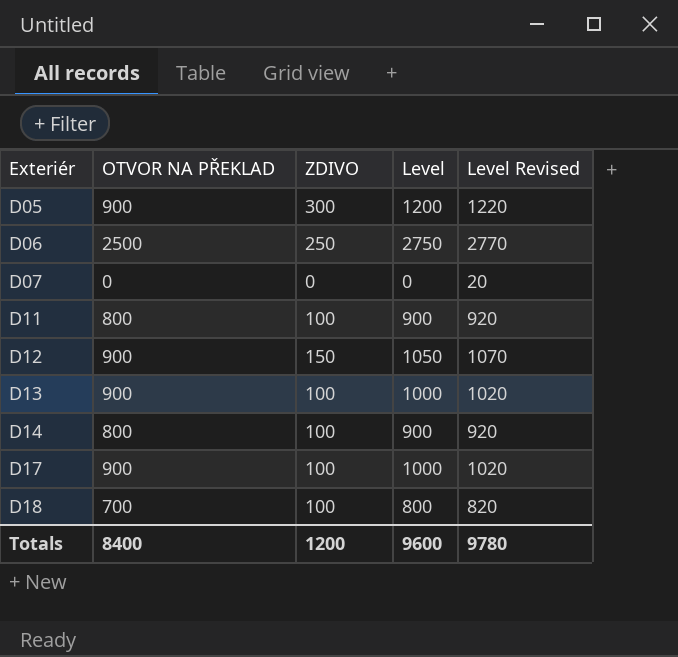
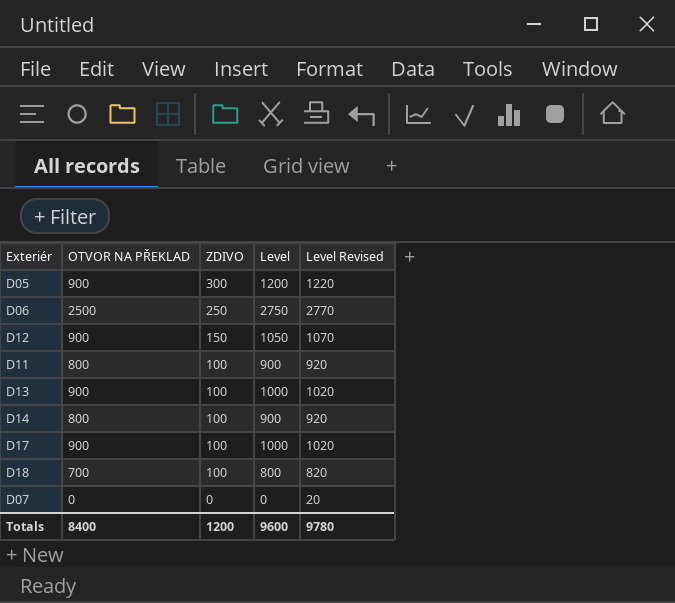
row order: Exteriér ascending -> ZDIVO descending

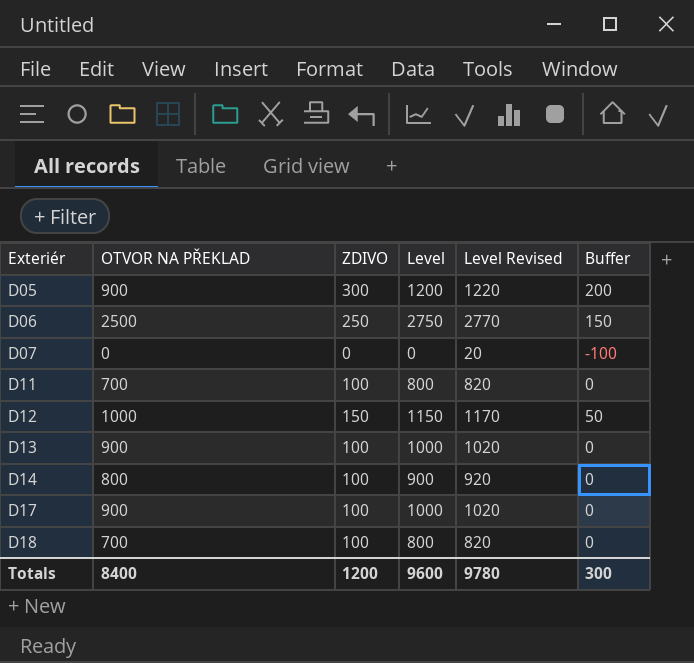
row order: ZDIVO descending -> Exteriér ascending
column Buffer | formula: none -> [ZDIVO] - 100
D11 | OTVOR NA PŘEKLAD: 800 -> 700
D11 | Level: 900 -> 800
D11 | Level Revised: 920 -> 820
D12 | OTVOR NA PŘEKLAD: 900 -> 1000
D12 | Level: 1050 -> 1150
D12 | Level Revised: 1070 -> 1170

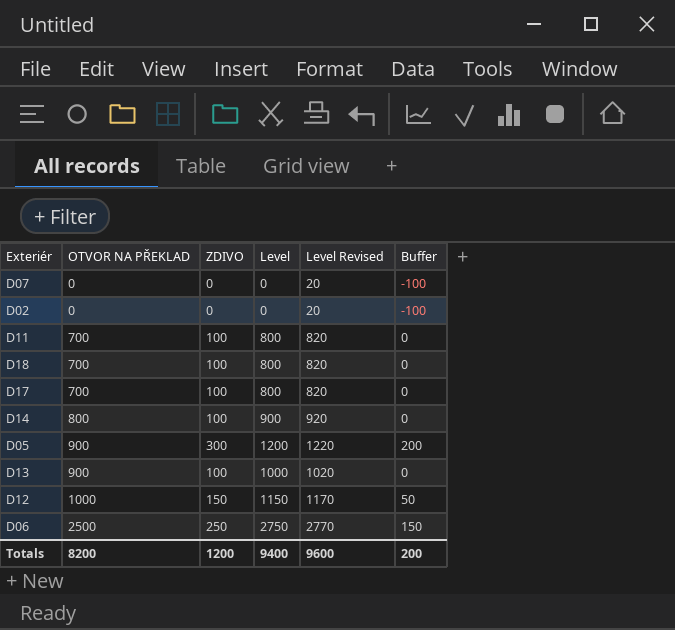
row order: Exteriér ascending -> OTVOR NA PŘEKLAD ascending
row D02: none -> 0 | 0 | 0 | 20 | -100
D17 | OTVOR NA PŘEKLAD: 900 -> 700
D17 | Level: 1000 -> 800
D17 | Level Revised: 1020 -> 820
Totals | OTVOR NA PŘEKLAD: 8400 -> 8200
Totals | Level: 9600 -> 9400
Totals | Level Revised: 9780 -> 9600
Totals | Buffer: 300 -> 200

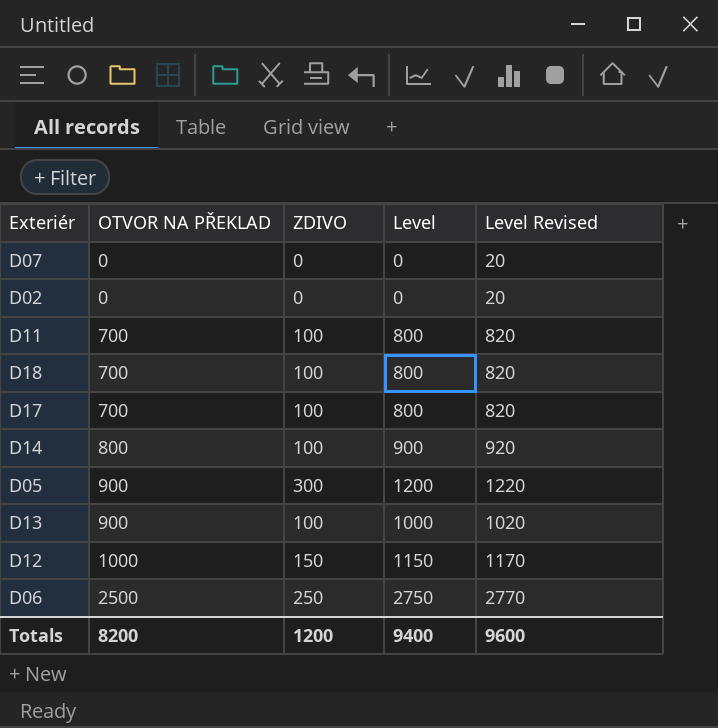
column Buffer | formula: [ZDIVO] - 100 -> none

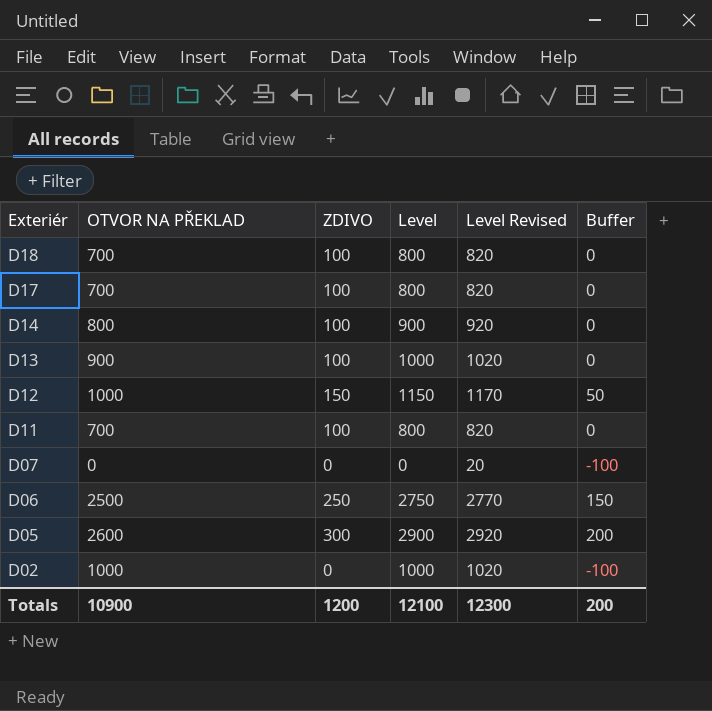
row order: OTVOR NA PŘEKLAD ascending -> Exteriér descending
column Buffer | formula: none -> [ZDIVO] - 100
D05 | OTVOR NA PŘEKLAD: 900 -> 2600
D05 | Level: 1200 -> 2900
D05 | Level Revised: 1220 -> 2920
D02 | OTVOR NA PŘEKLAD: 0 -> 1000
D02 | Level: 0 -> 1000
D02 | Level Revised: 20 -> 1020
Totals | OTVOR NA PŘEKLAD: 8200 -> 10900
Totals | Level: 9400 -> 12100
Totals | Level Revised: 9600 -> 12300

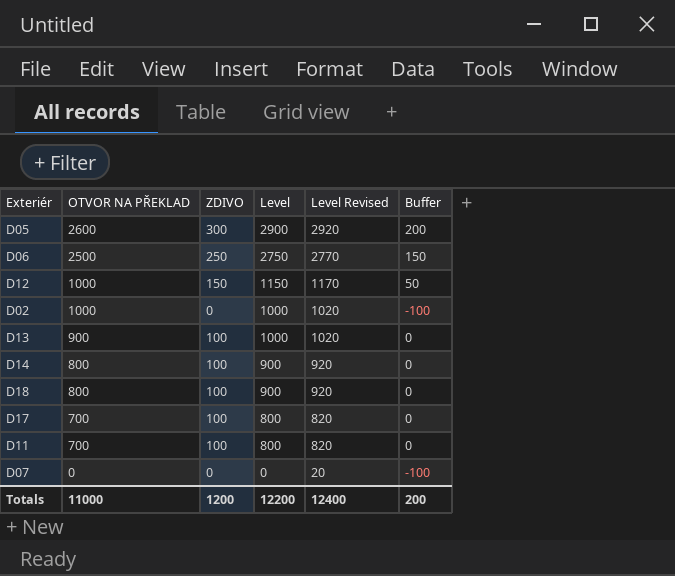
row order: Exteriér descending -> OTVOR NA PŘEKLAD descending
D18 | OTVOR NA PŘEKLAD: 700 -> 800
D18 | Level: 800 -> 900
D18 | Level Revised: 820 -> 920
Totals | OTVOR NA PŘEKLAD: 10900 -> 11000
Totals | Level: 12100 -> 12200
Totals | Level Revised: 12300 -> 12400

